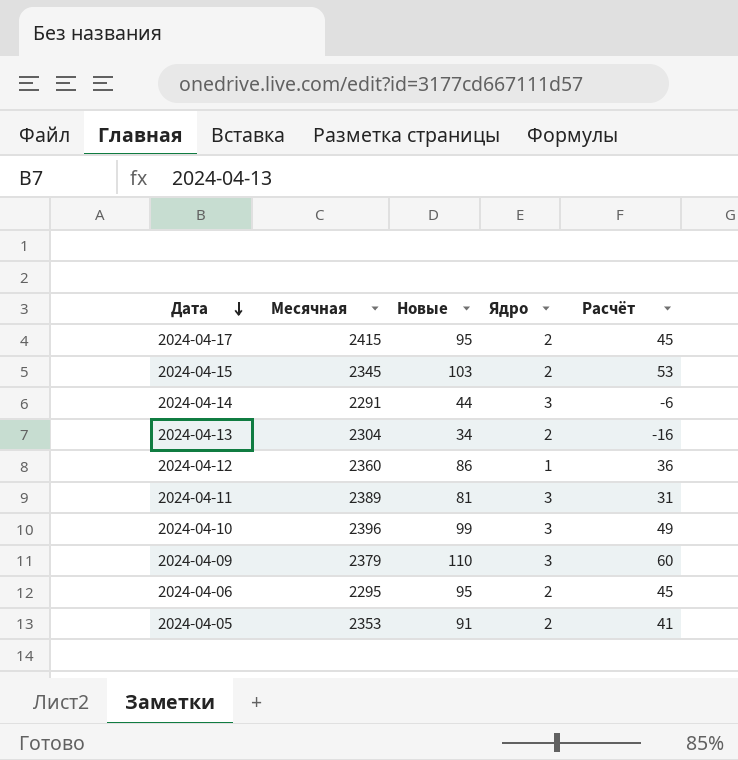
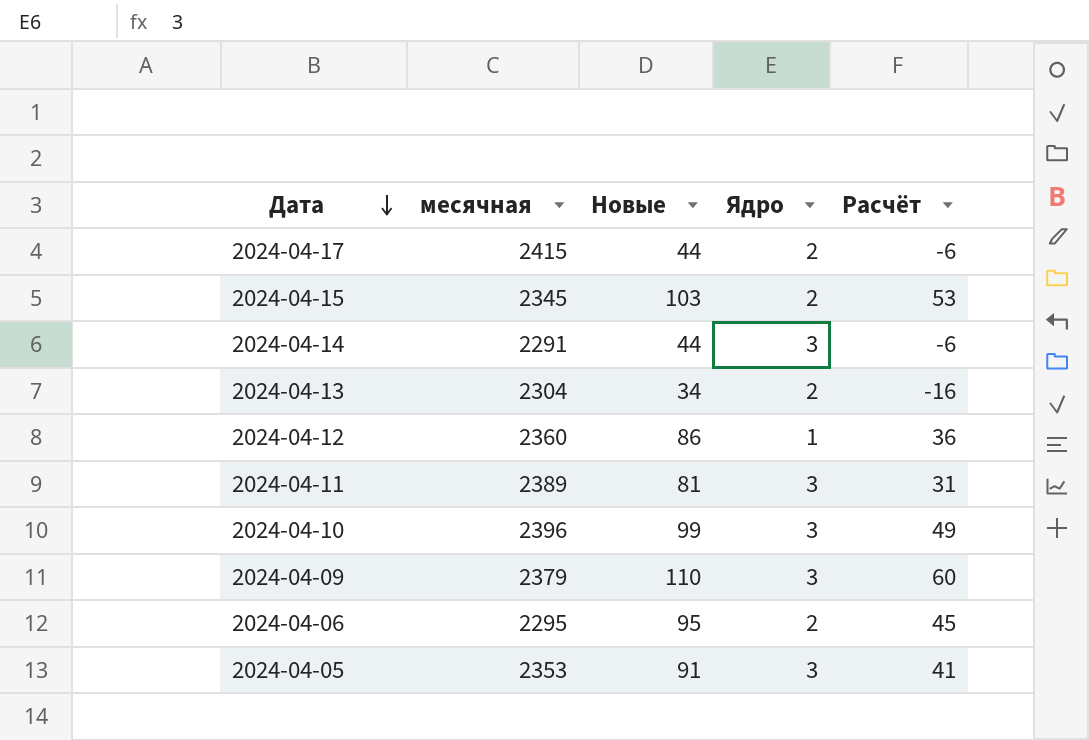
column name: Месячная -> месячная
2024-04-17 | Новые: 95 -> 44
2024-04-17 | Расчёт: 45 -> -6
2024-04-05 | Ядро: 2 -> 3

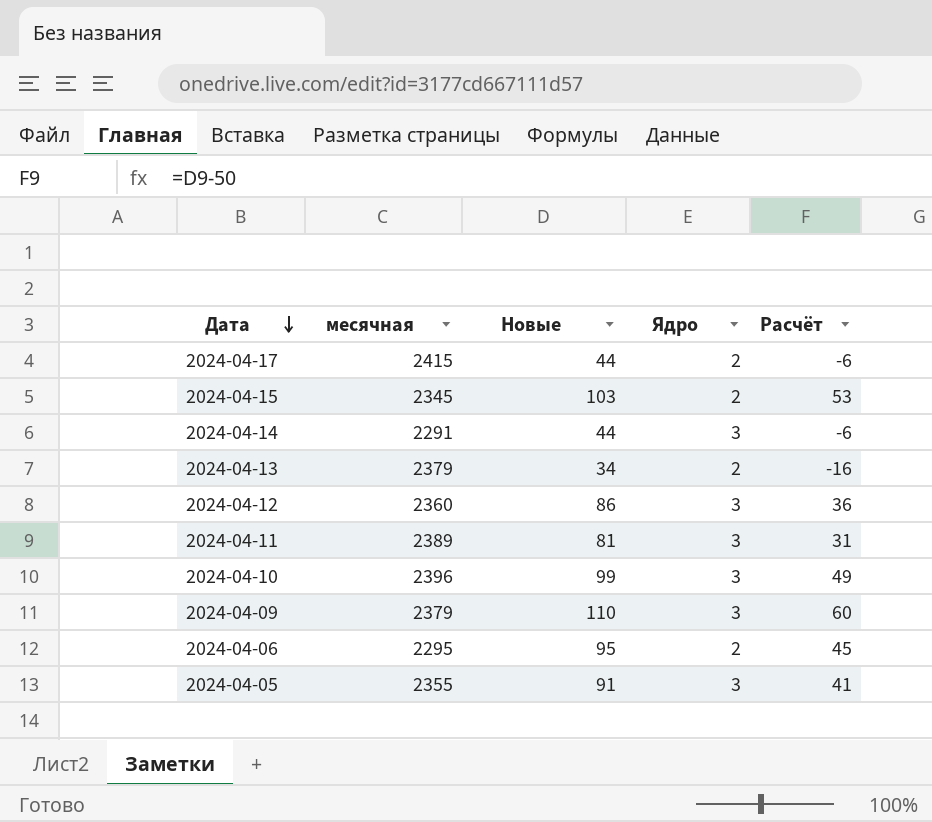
2024-04-13 | месячная: 2304 -> 2379
2024-04-12 | Ядро: 1 -> 3
2024-04-05 | месячная: 2353 -> 2355

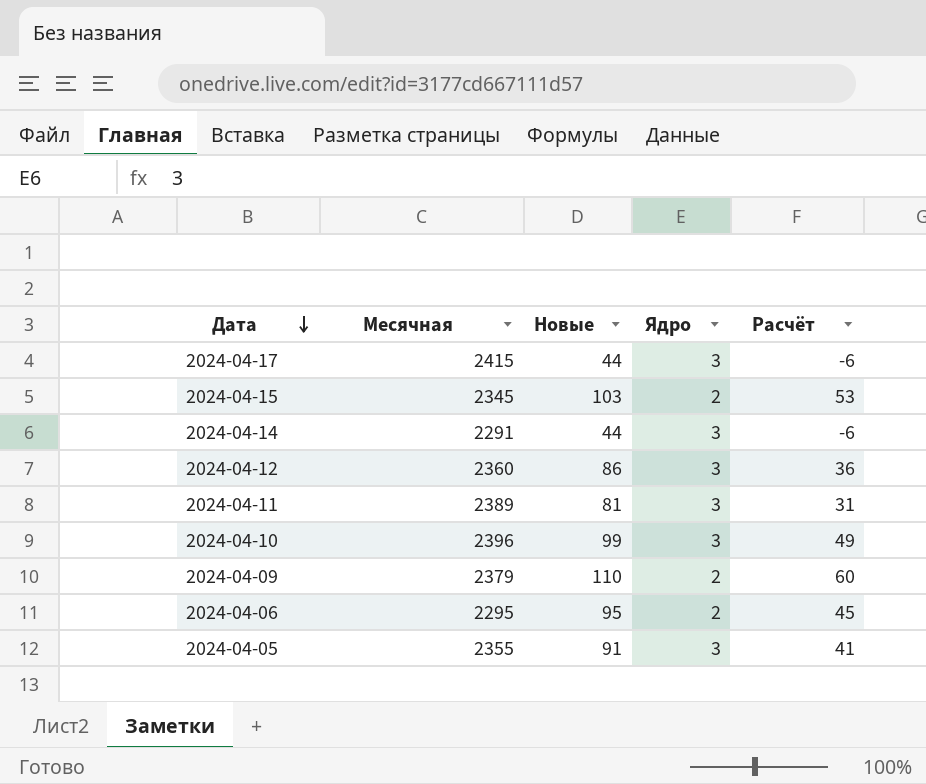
column name: месячная -> Месячная
row 2024-04-13: 2379 | 34 | 2 | -16 -> none
2024-04-17 | Ядро: 2 -> 3
2024-04-09 | Ядро: 3 -> 2

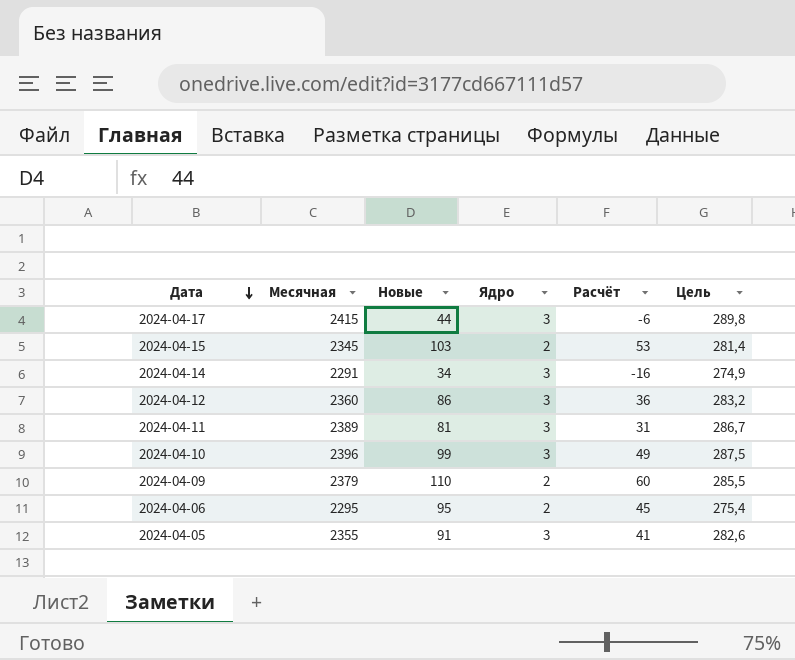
column Цель | formula: none -> [Месячная] * 0,12
2024-04-14 | Новые: 44 -> 34
2024-04-14 | Расчёт: -6 -> -16

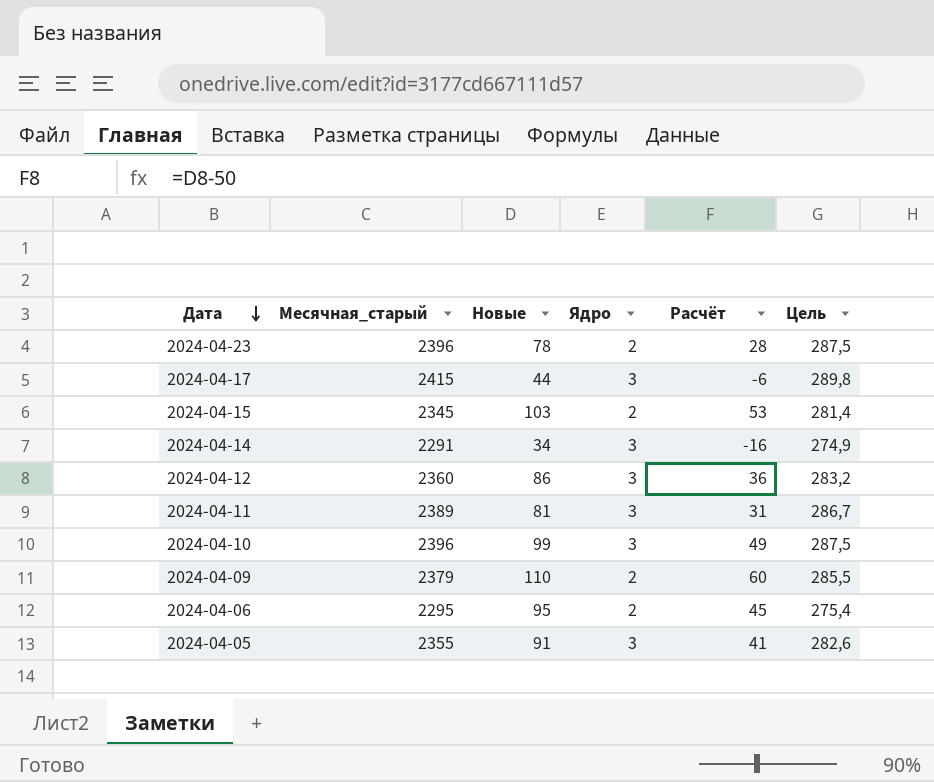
column name: Месячная -> Месячная_старый
row 2024-04-23: none -> 2396 | 78 | 2 | 28 | 287,5

